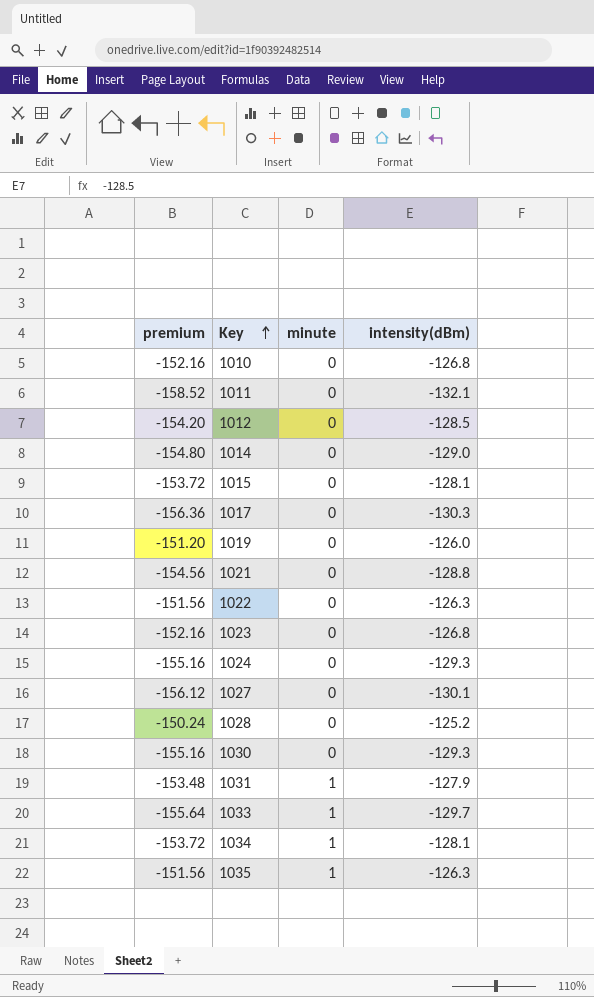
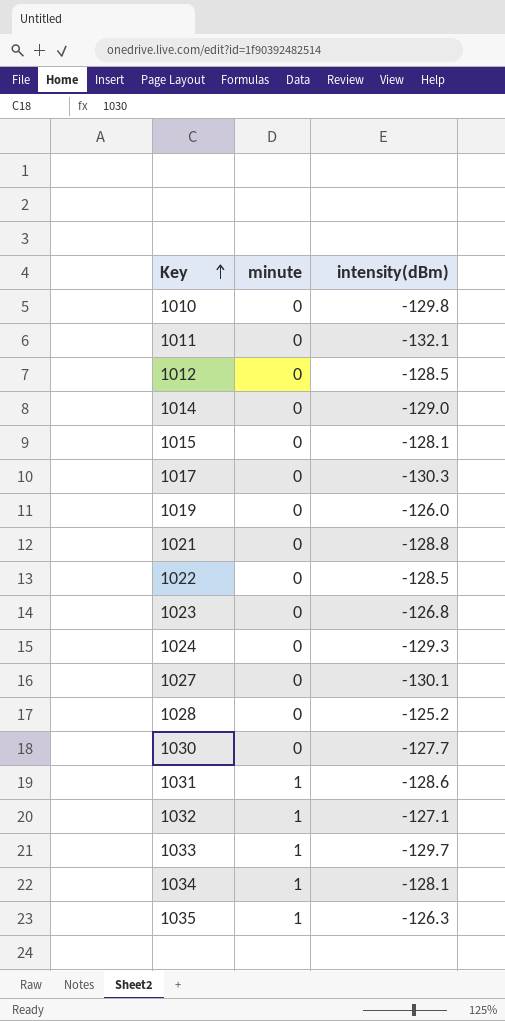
column premium | formula: [intensity(dBm)] * 1.2 -> none
1010 | intensity(dBm): -126.8 -> -129.8
1022 | intensity(dBm): -126.3 -> -128.5
1030 | intensity(dBm): -129.3 -> -127.7
1031 | intensity(dBm): -127.9 -> -128.6
row 1032: none -> 1 | -127.1

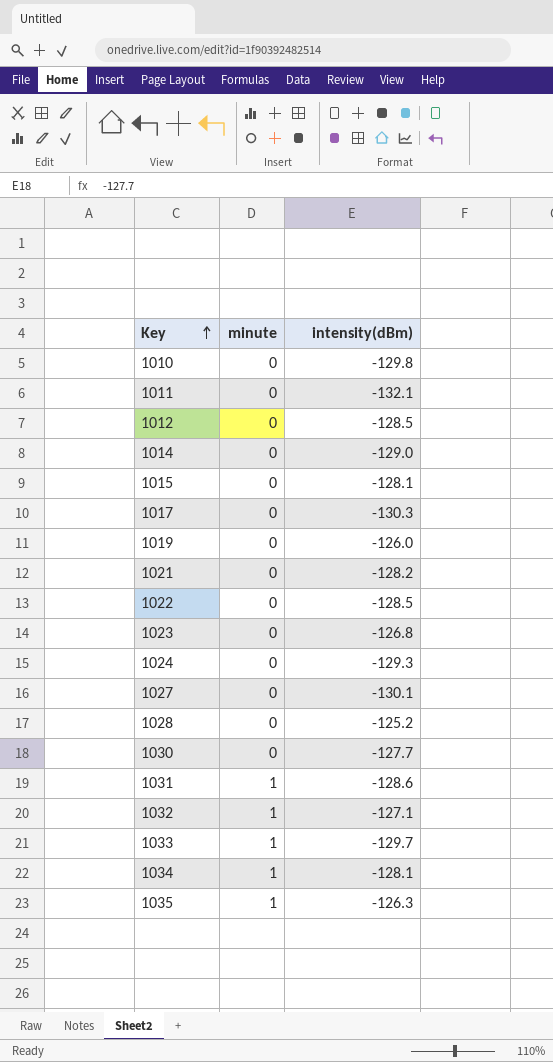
1021 | intensity(dBm): -128.8 -> -128.2

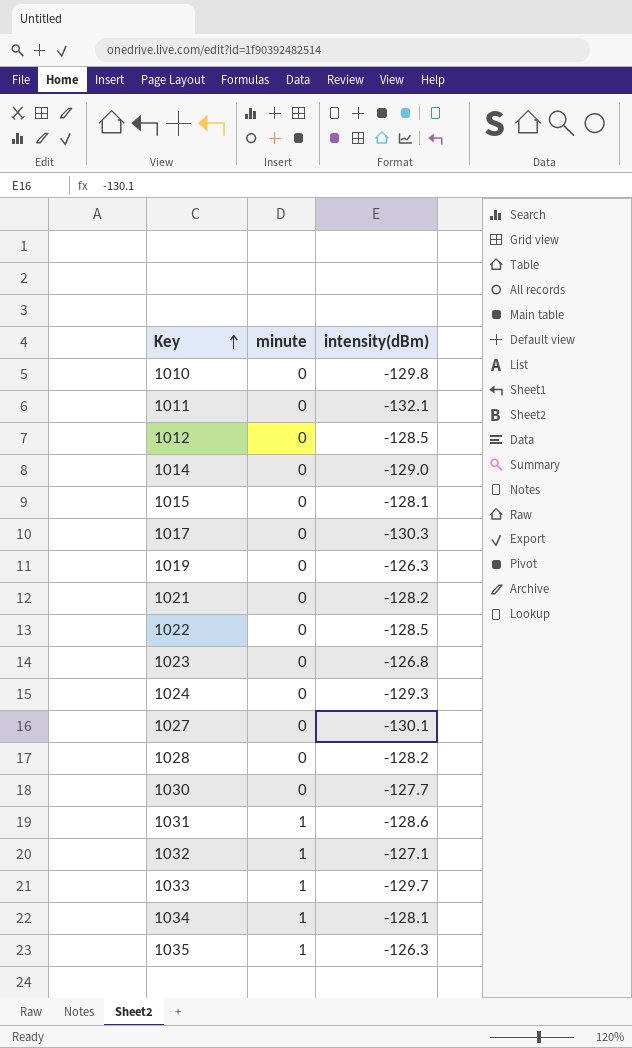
1019 | intensity(dBm): -126.0 -> -126.3
1028 | intensity(dBm): -125.2 -> -128.2

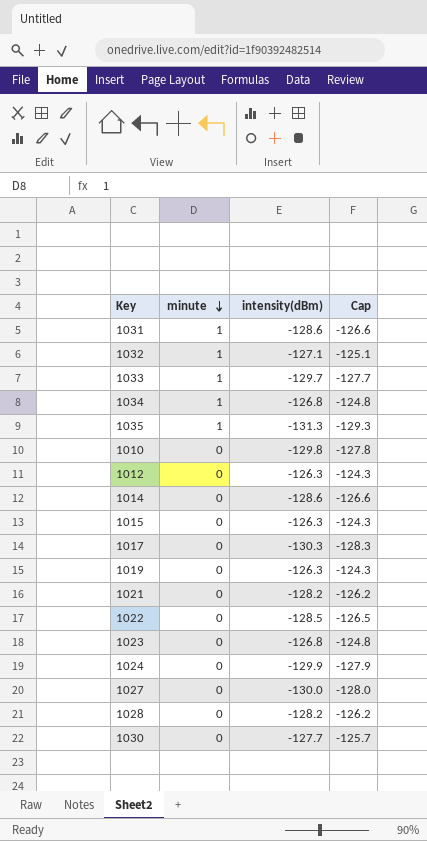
row order: Key ascending -> minute descending
column Cap | formula: none -> [intensity(dBm)] + 2
row 1011: 0 | -132.1 -> none
1034 | intensity(dBm): -128.1 -> -126.8
1035 | intensity(dBm): -126.3 -> -131.3
1012 | intensity(dBm): -128.5 -> -126.3
1014 | intensity(dBm): -129.0 -> -128.6
1015 | intensity(dBm): -128.1 -> -126.3
1024 | intensity(dBm): -129.3 -> -129.9
1027 | intensity(dBm): -130.1 -> -130.0

